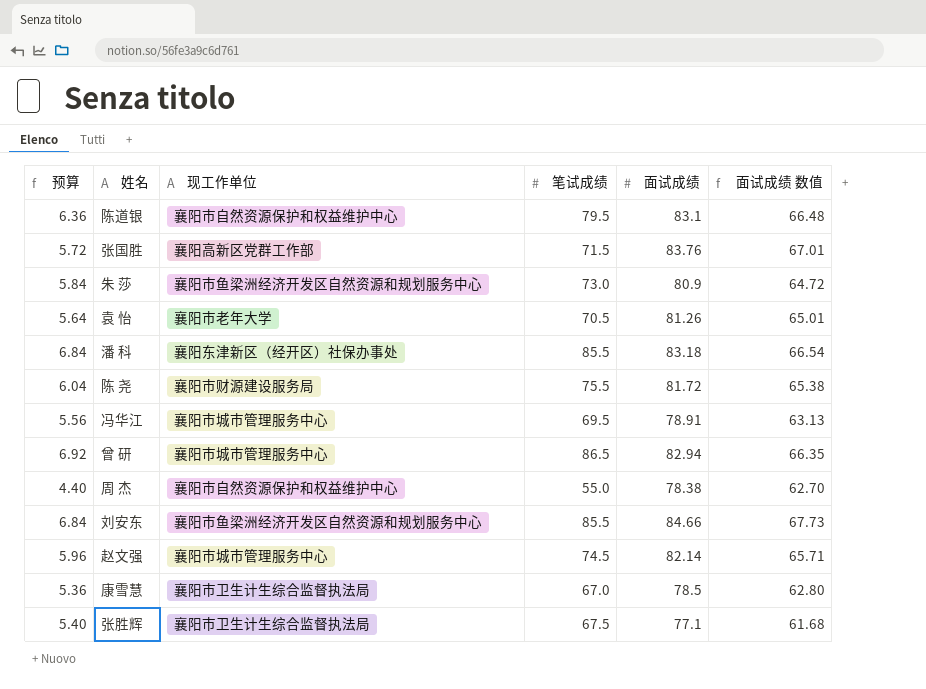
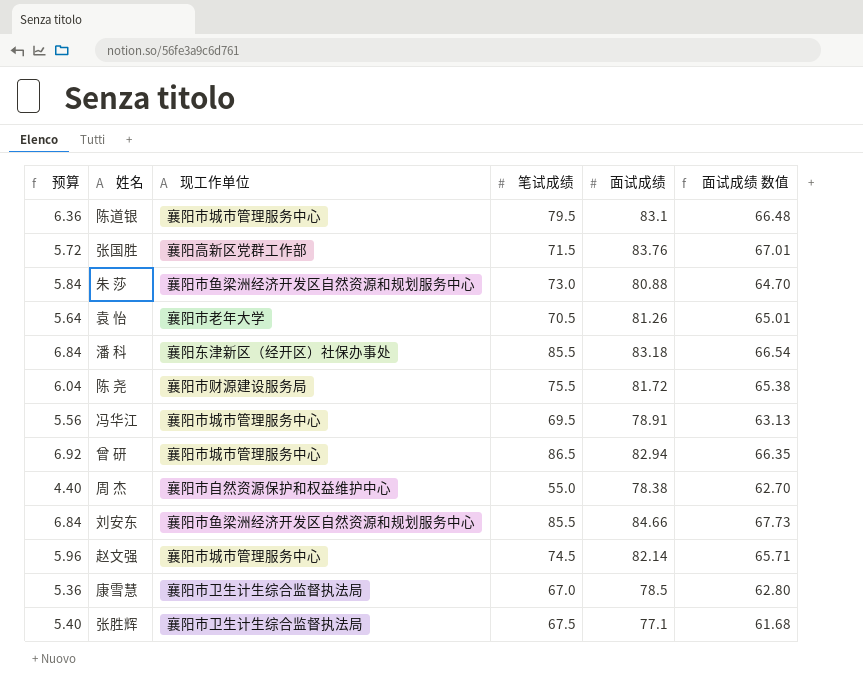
陈道银 | 现工作单位: 襄阳市自然资源保护和权益维护中心 -> 襄阳市城市管理服务中心
朱 莎 | 面试成绩: 80.9 -> 80.88
朱 莎 | 面试成绩 数值: 64.72 -> 64.70

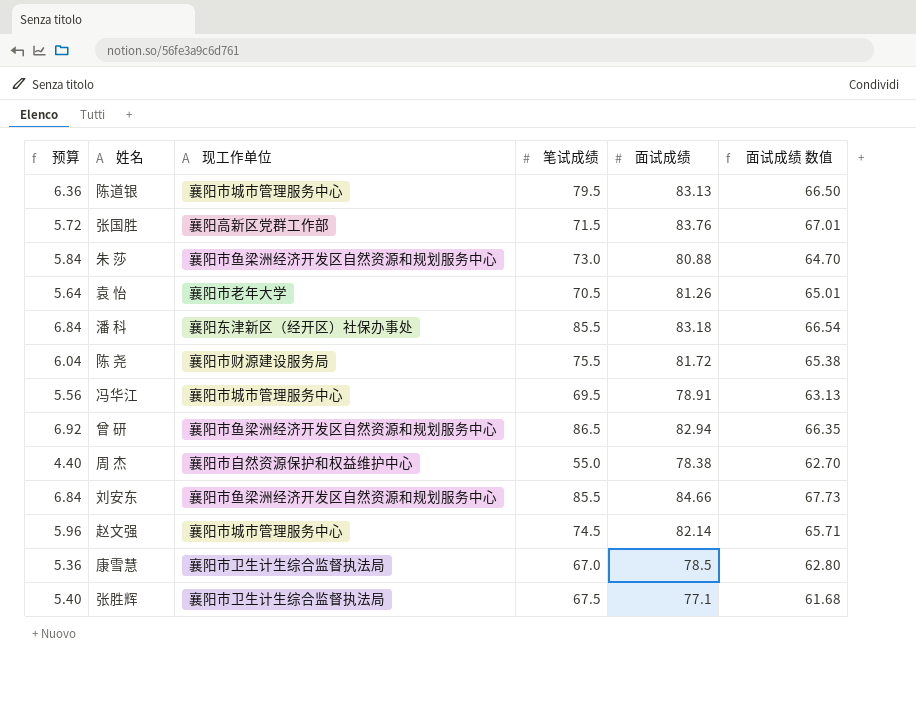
陈道银 | 面试成绩: 83.1 -> 83.13
陈道银 | 面试成绩 数值: 66.48 -> 66.50
曾 研 | 现工作单位: 襄阳市城市管理服务中心 -> 襄阳市鱼梁洲经济开发区自然资源和规划服务中心

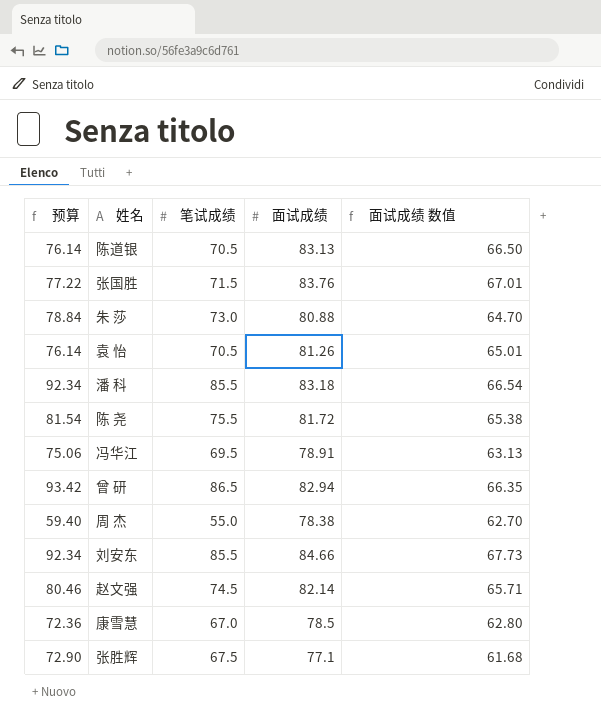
column 现工作单位 | position: 3 -> none
column 预算 | formula: [笔试成绩] * 0.08 -> [笔试成绩] * 1.08
陈道银 | 笔试成绩: 79.5 -> 70.5

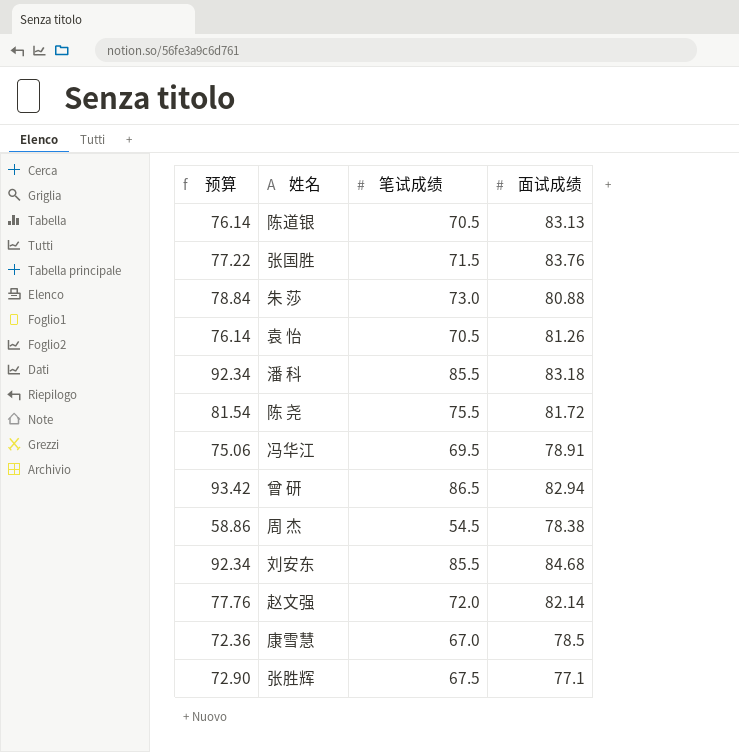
column 面试成绩 数值 | formula: [面试成绩] * 0.8 -> none
周 杰 | 预算: 59.40 -> 58.86
周 杰 | 笔试成绩: 55.0 -> 54.5
刘安东 | 面试成绩: 84.66 -> 84.68
赵文强 | 预算: 80.46 -> 77.76
赵文强 | 笔试成绩: 74.5 -> 72.0

